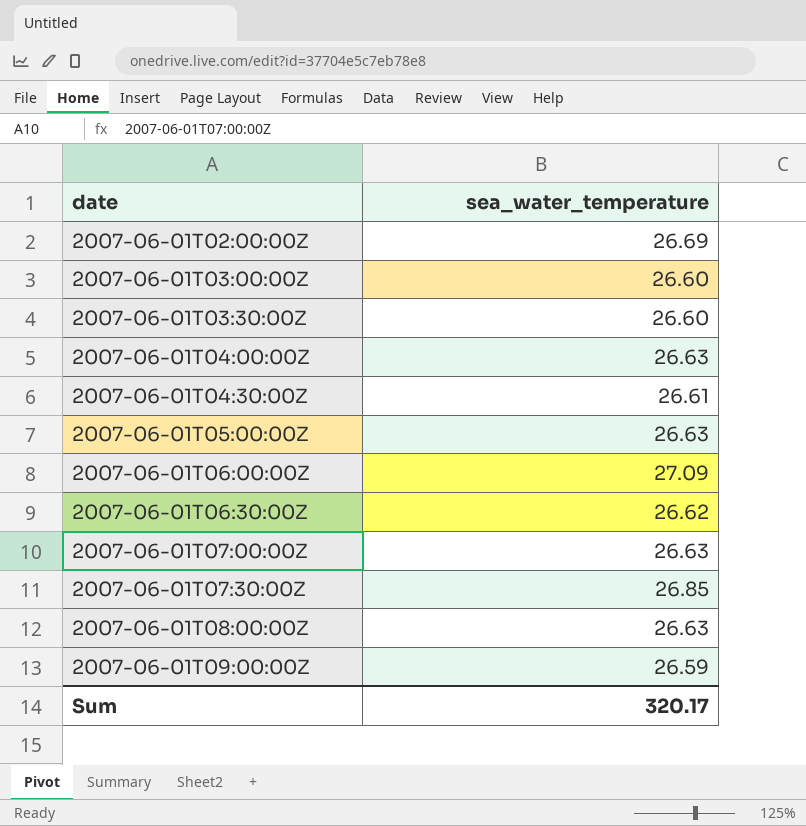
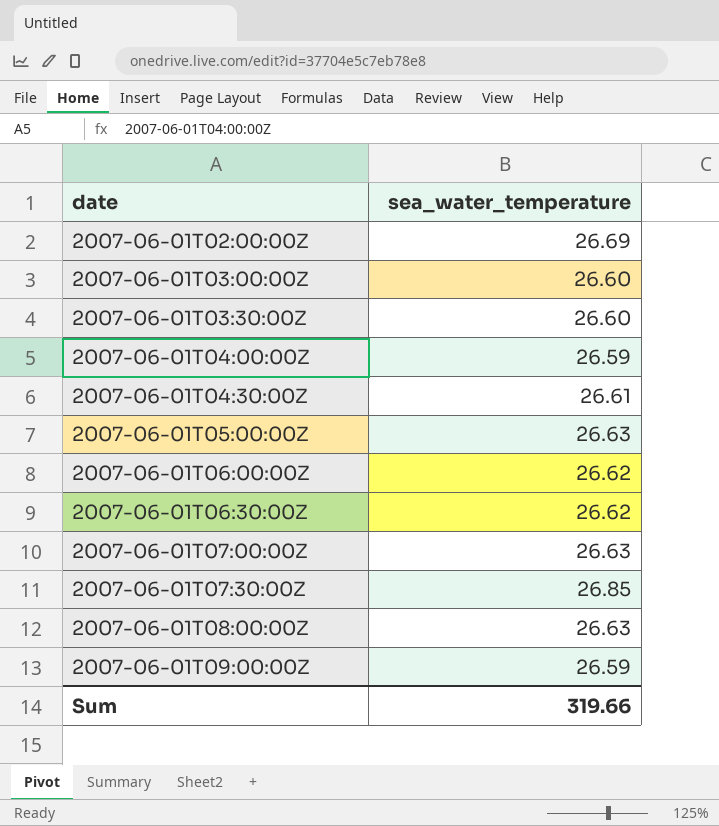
2007-06-01T04:00:00Z | sea_water_temperature: 26.63 -> 26.59
2007-06-01T06:00:00Z | sea_water_temperature: 27.09 -> 26.62
Sum | sea_water_temperature: 320.17 -> 319.66

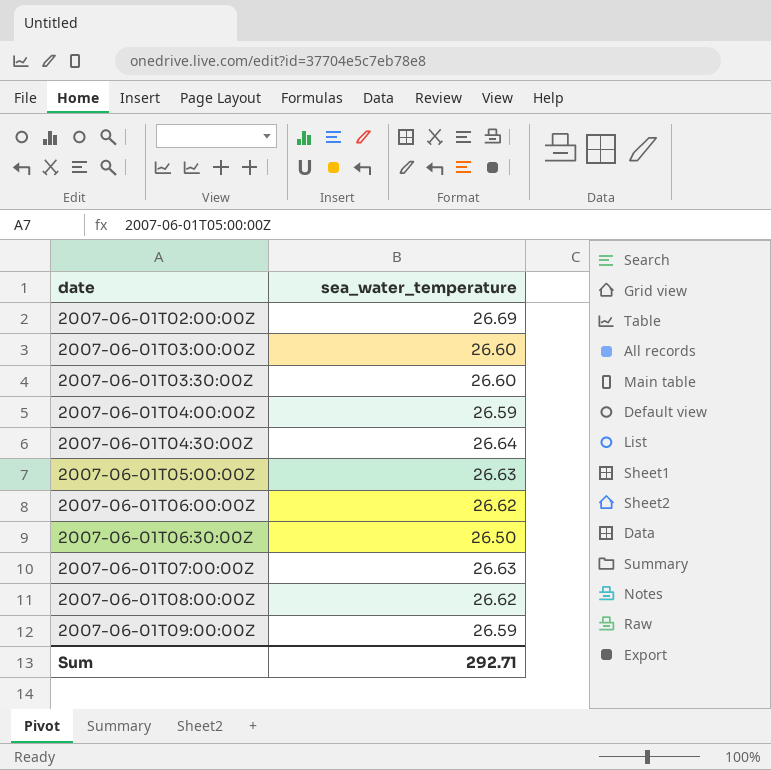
row 2007-06-01T07:30:00Z: 26.85 -> none
2007-06-01T04:30:00Z | sea_water_temperature: 26.61 -> 26.64
2007-06-01T06:30:00Z | sea_water_temperature: 26.62 -> 26.50
2007-06-01T08:00:00Z | sea_water_temperature: 26.63 -> 26.62
Sum | sea_water_temperature: 319.66 -> 292.71

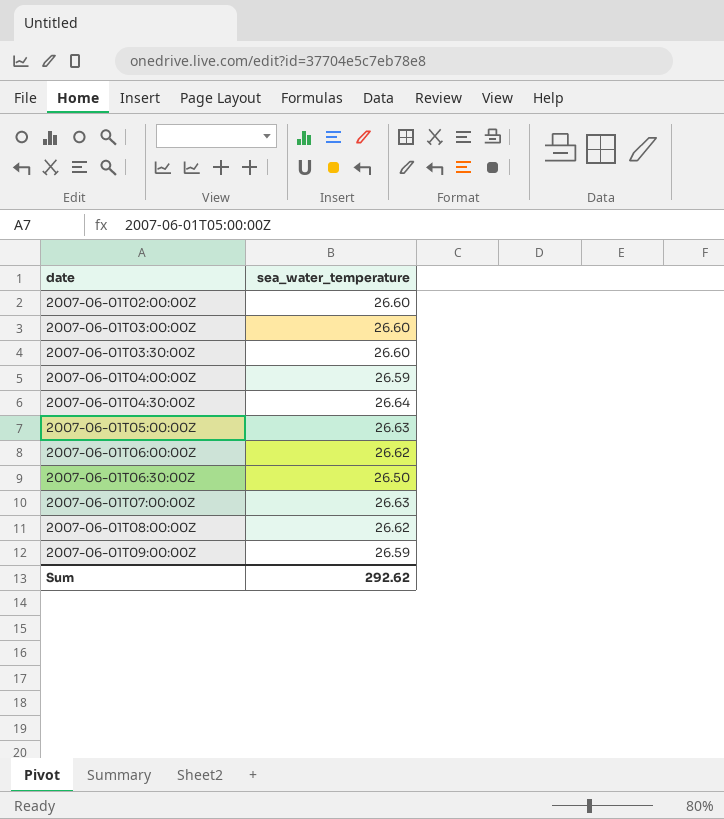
2007-06-01T02:00:00Z | sea_water_temperature: 26.69 -> 26.60
Sum | sea_water_temperature: 292.71 -> 292.62

